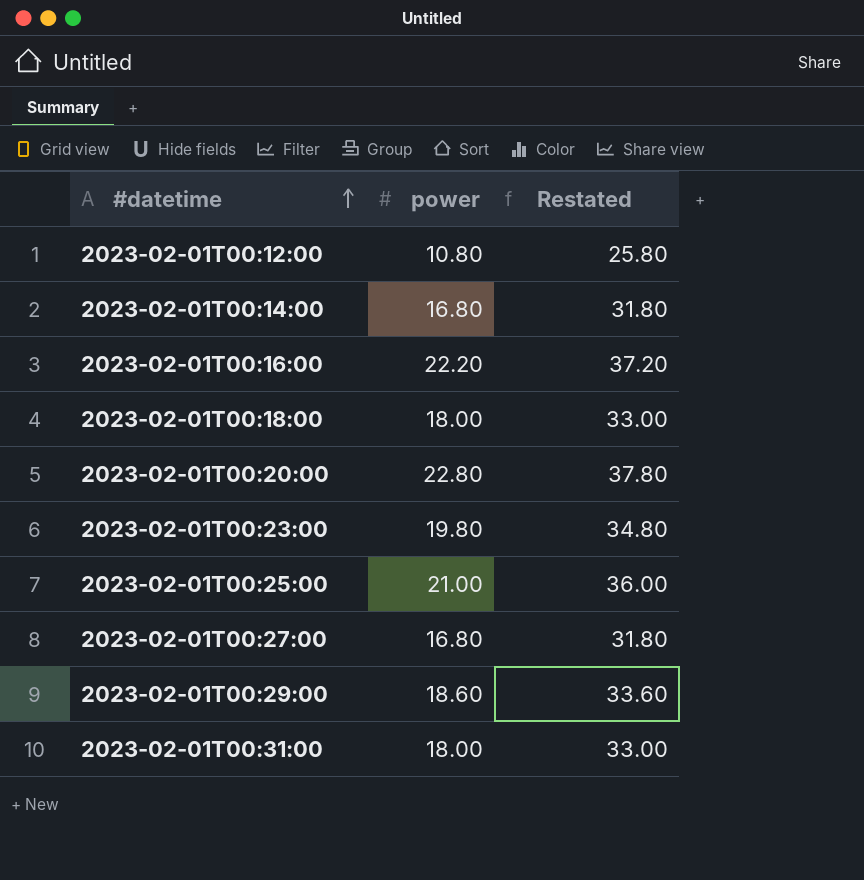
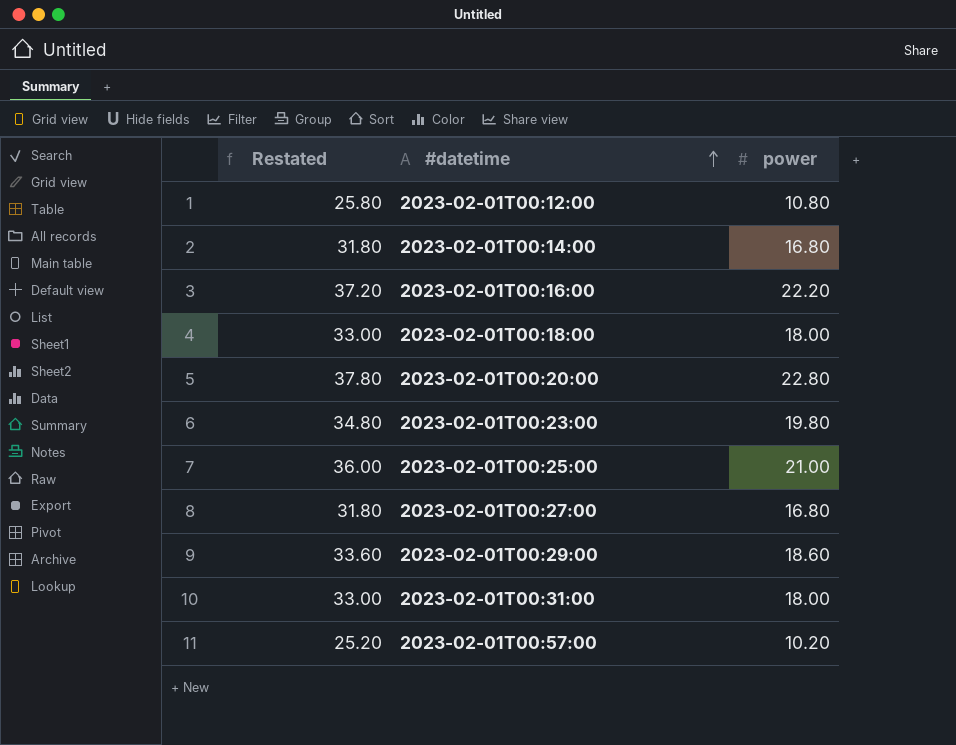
column Restated | position: 3 -> 1
row 2023-02-01T00:57:00: none -> 25.20 | 10.20

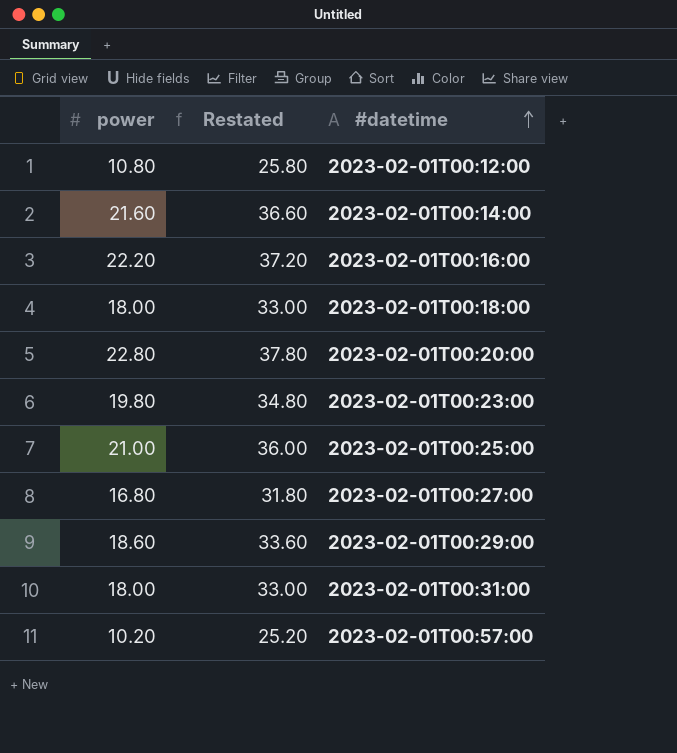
column power | position: 3 -> 1
2023-02-01T00:14:00 | power: 16.80 -> 21.60
2023-02-01T00:14:00 | Restated: 31.80 -> 36.60

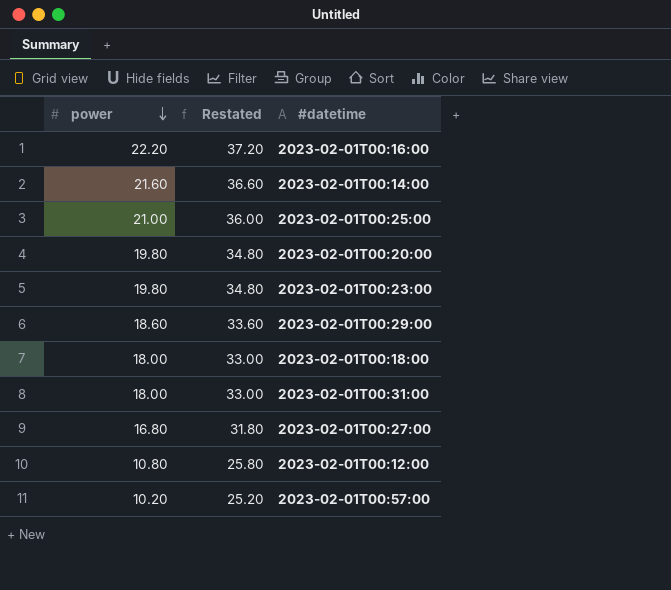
row order: #datetime ascending -> power descending
2023-02-01T00:20:00 | power: 22.80 -> 19.80
2023-02-01T00:20:00 | Restated: 37.80 -> 34.80

